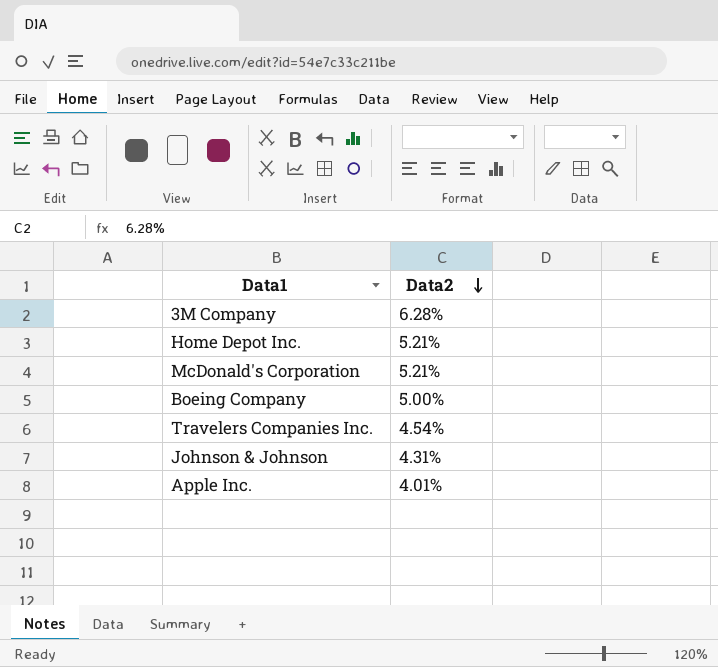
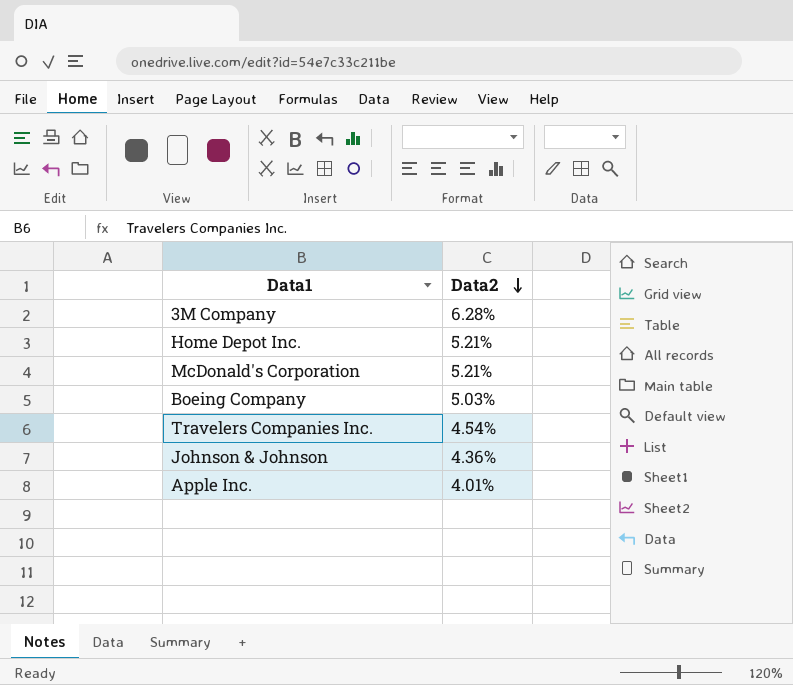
Boeing Company | Data2: 5.00% -> 5.03%
Johnson & Johnson | Data2: 4.31% -> 4.36%

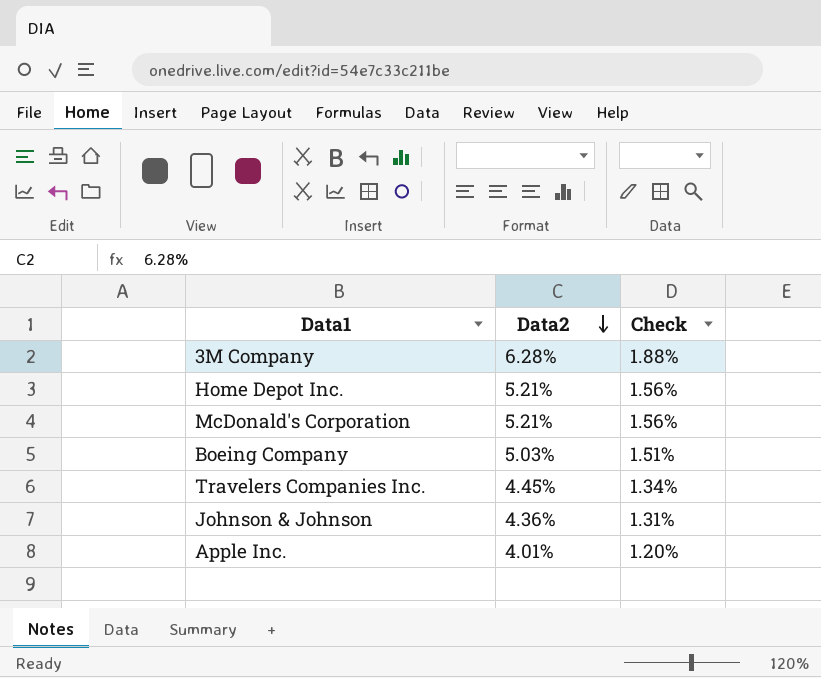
column Check | formula: none -> [Data2] * 0.3
Travelers Companies Inc. | Data2: 4.54% -> 4.45%

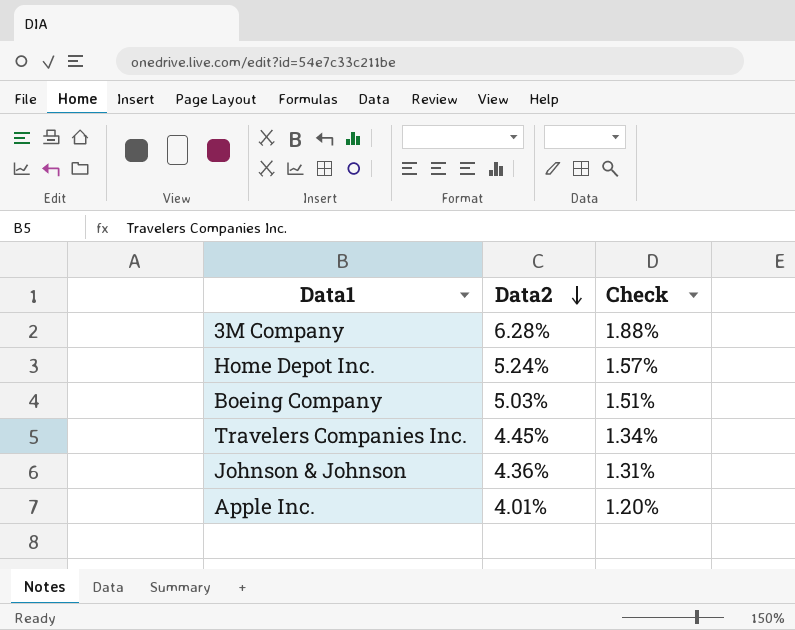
row McDonald's Corporation: 5.21% | 1.56% -> none
Home Depot Inc. | Data2: 5.21% -> 5.24%
Home Depot Inc. | Check: 1.56% -> 1.57%

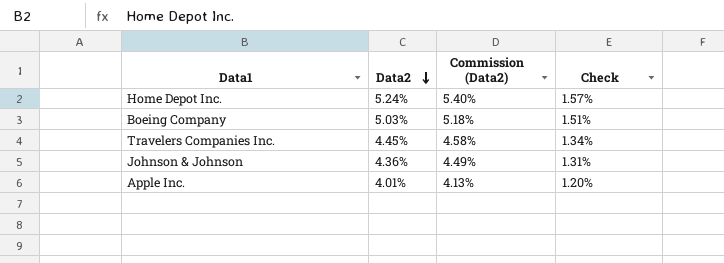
column Commission (Data2) | formula: none -> [Data2] * 1.03
row 3M Company: 6.28% | 1.88% -> none

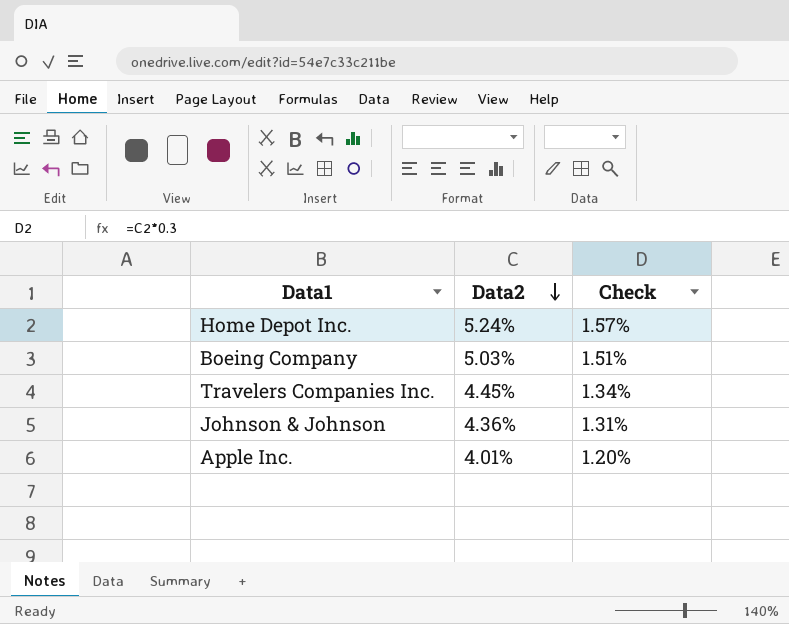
column Commission (Data2) | formula: [Data2] * 1.03 -> none

